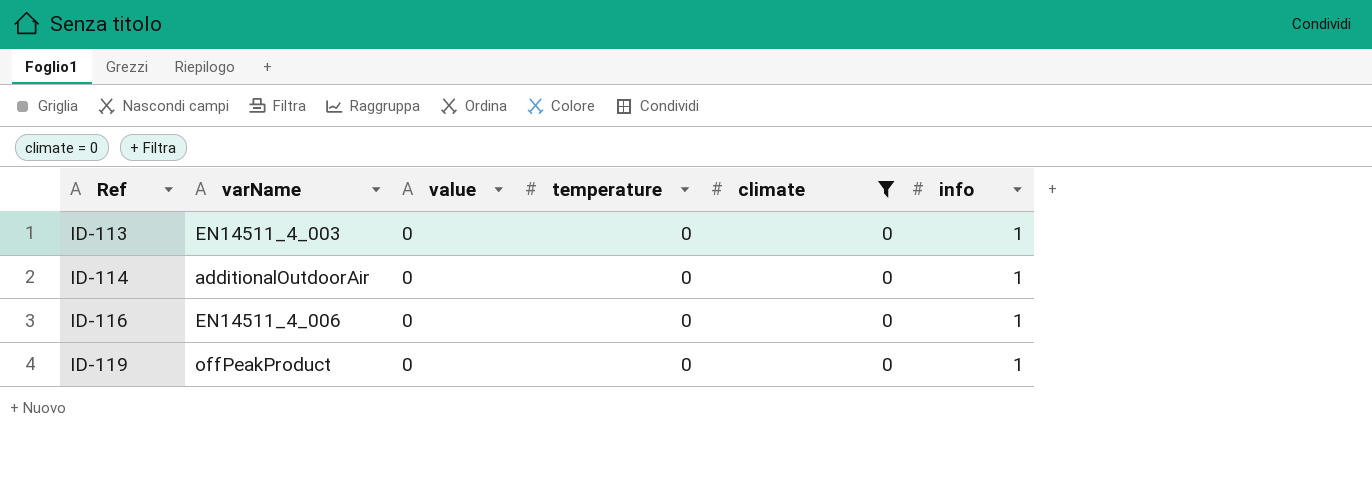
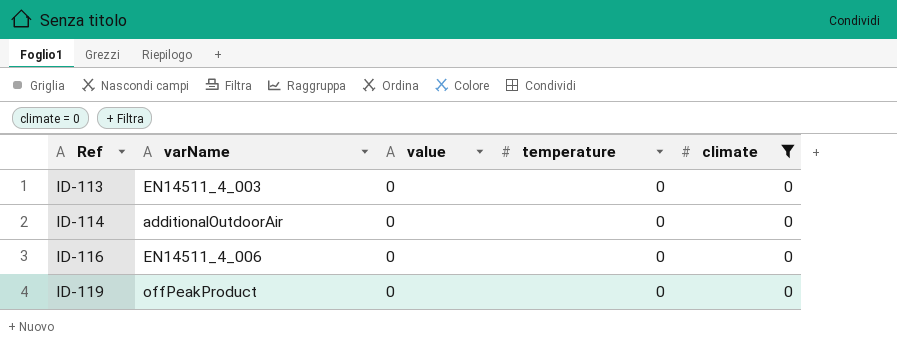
column info | position: 6 -> none

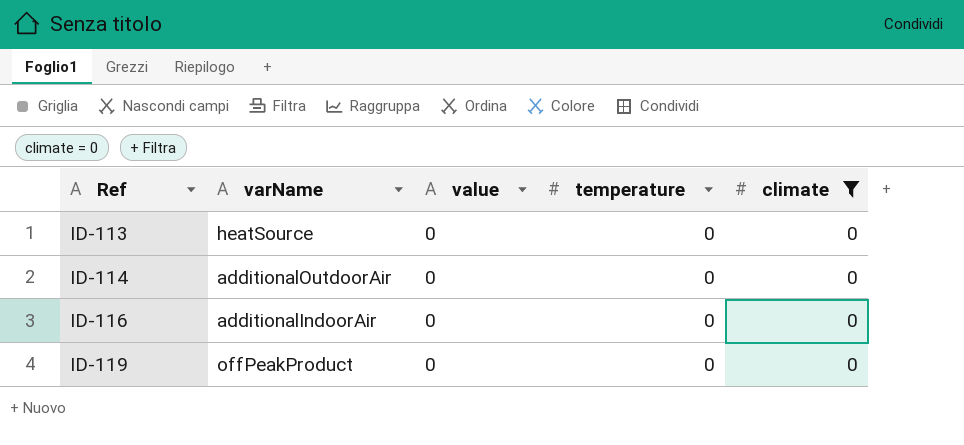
ID-113 | varName: EN14511_4_003 -> heatSource
ID-116 | varName: EN14511_4_006 -> additionalIndoorAir

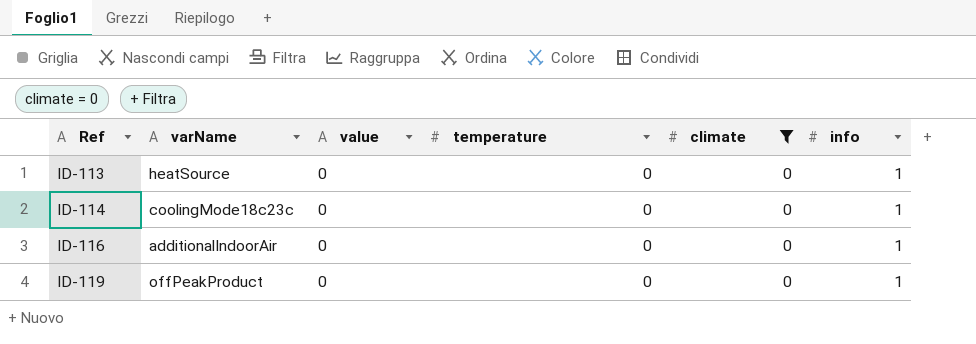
column info | position: none -> 6
ID-114 | varName: additionalOutdoorAir -> coolingMode18c23c

